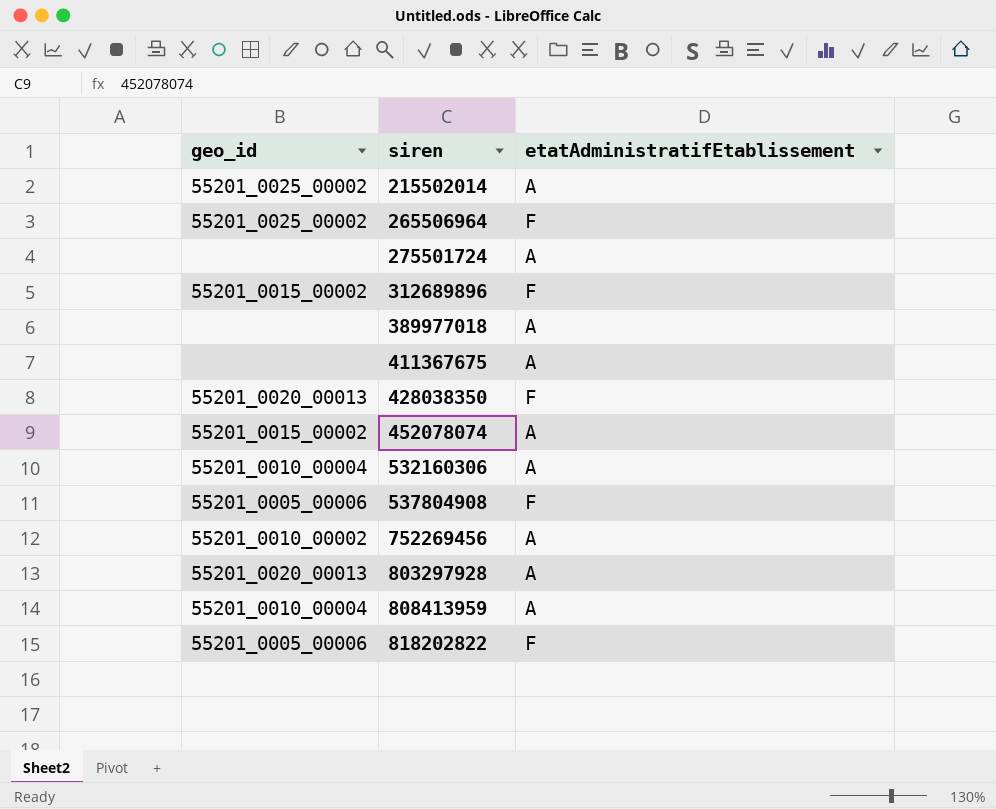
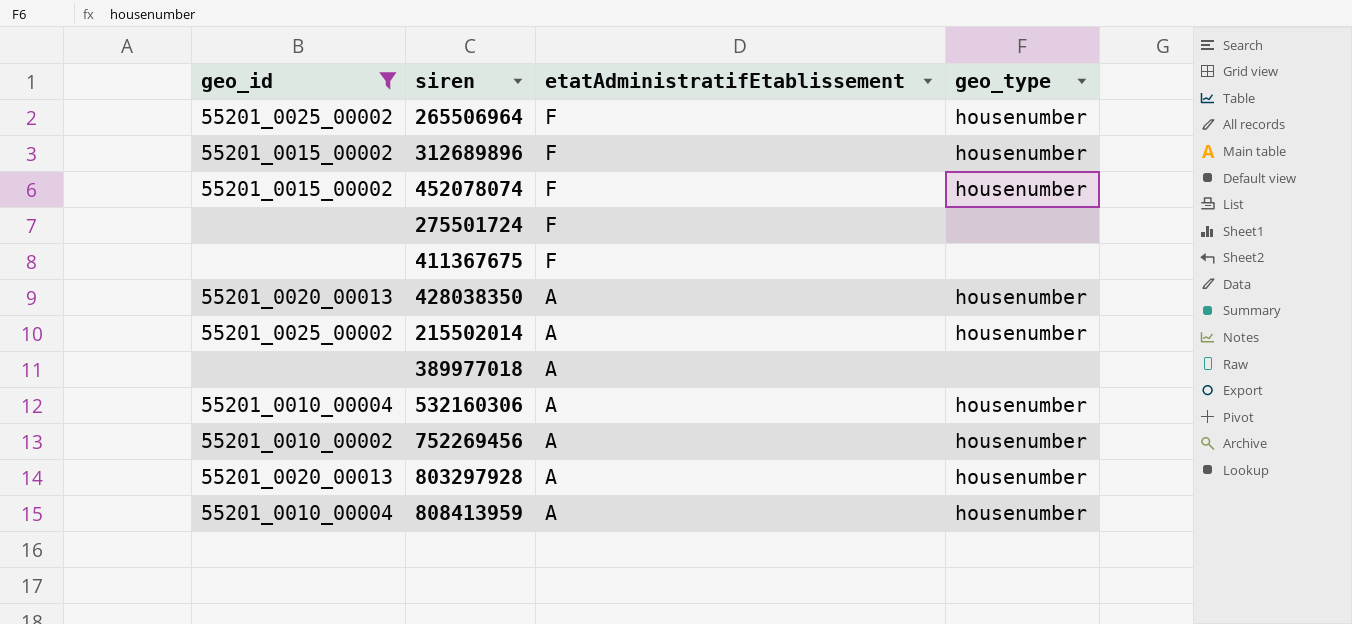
filter: none -> geo_id != 55201_0005_00006
row order: siren ascending -> etatAdministratifEtablissement descending
column geo_type | position: none -> 4
452078074 | etatAdministratifEtablissement: A -> F
275501724 | etatAdministratifEtablissement: A -> F
411367675 | etatAdministratifEtablissement: A -> F
428038350 | etatAdministratifEtablissement: F -> A

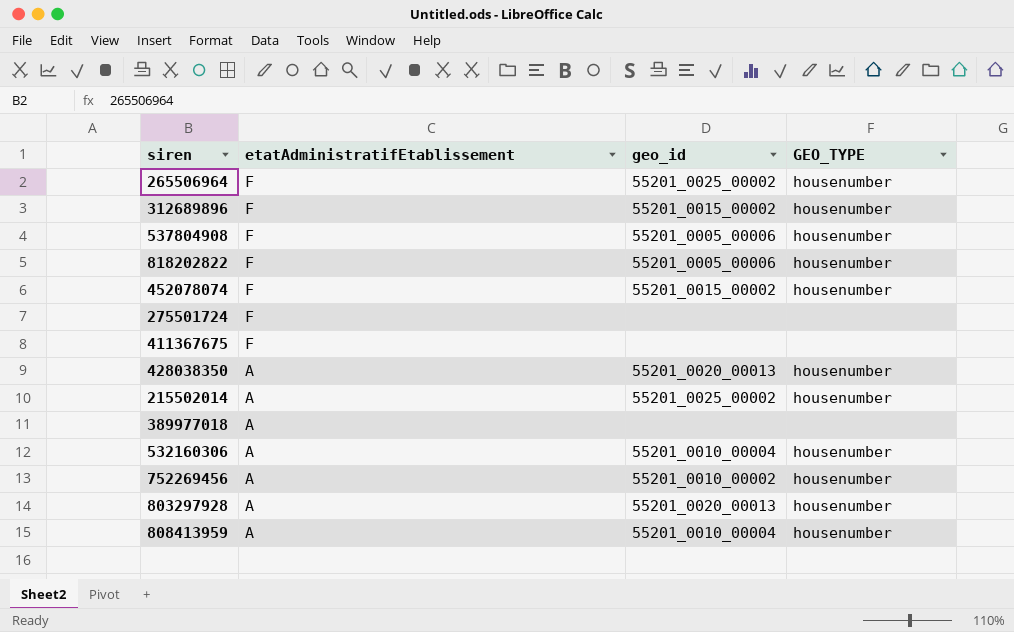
filter: geo_id != 55201_0005_00006 -> none
column geo_id | position: 1 -> 3
column name: geo_type -> GEO_TYPE

